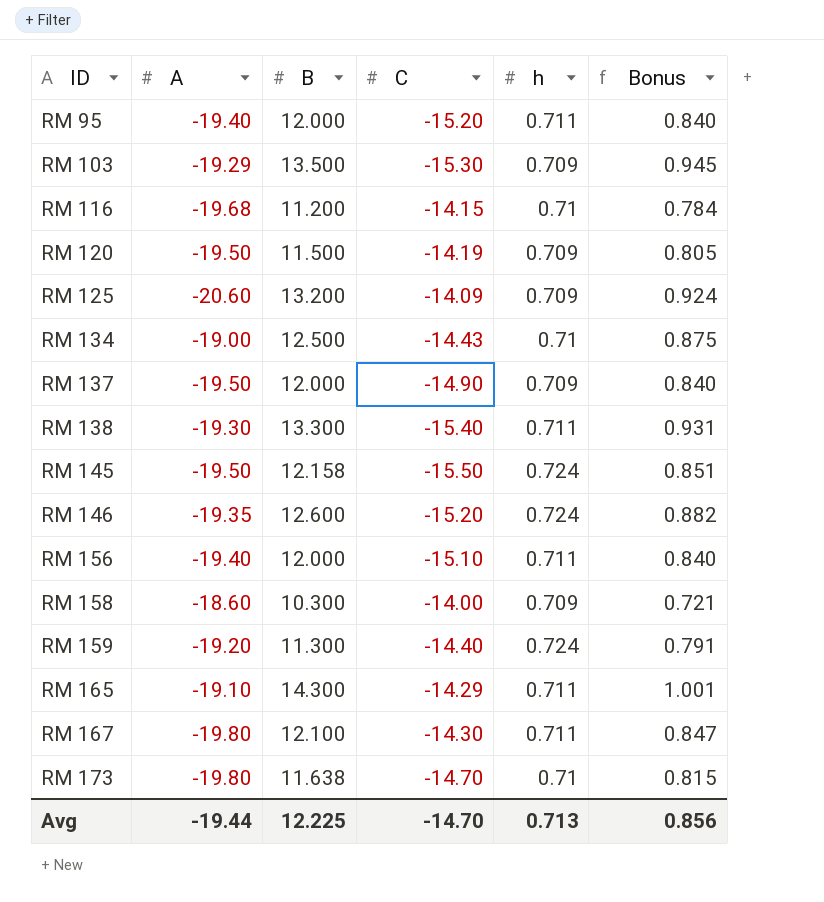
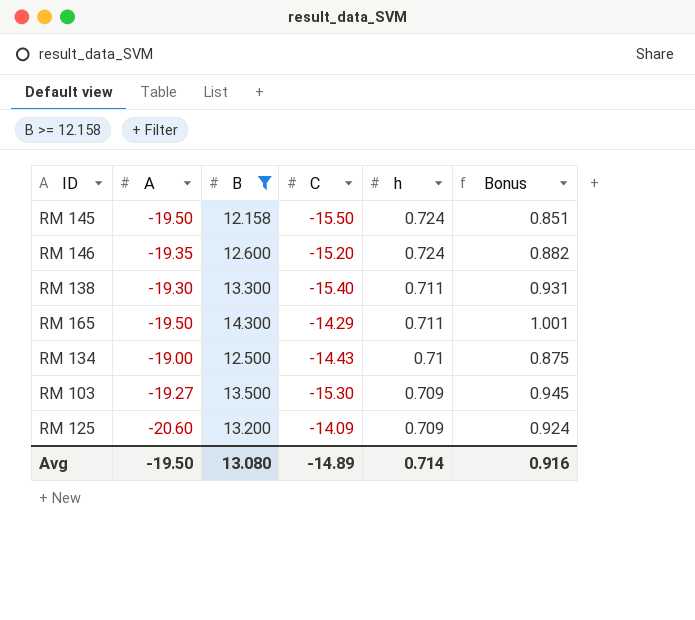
filter: none -> B >= 12.158
row order: ID ascending -> h descending
RM 165 | A: -19.10 -> -19.50
RM 103 | A: -19.29 -> -19.27
Avg | A: -19.44 -> -19.50
Avg | B: 12.225 -> 13.080
Avg | C: -14.70 -> -14.89
Avg | h: 0.713 -> 0.714
Avg | Bonus: 0.856 -> 0.916

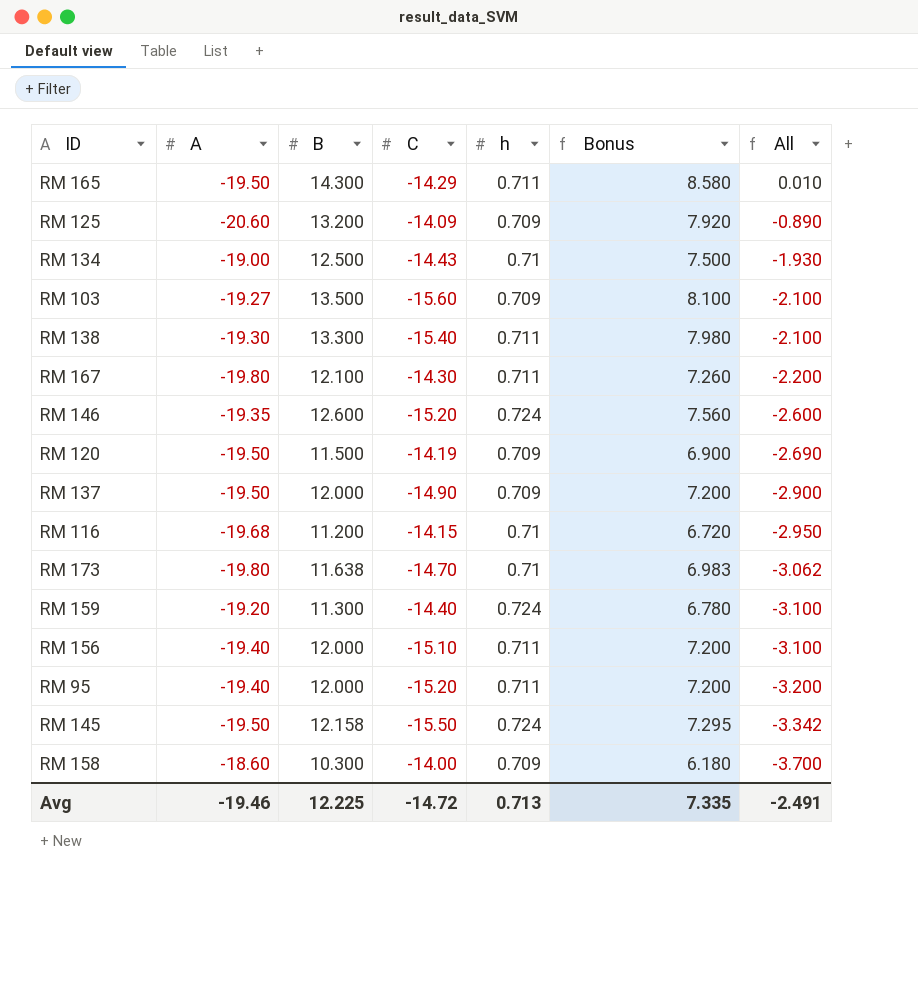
filter: B >= 12.158 -> none
row order: h descending -> All descending
column Bonus | formula: [B] * 0.07 -> [B] * 0.6
column All | formula: none -> [B] + [C]
RM 103 | C: -15.30 -> -15.60
Avg | A: -19.50 -> -19.46
Avg | B: 13.080 -> 12.225
Avg | C: -14.89 -> -14.72
Avg | h: 0.714 -> 0.713
Avg | Bonus: 0.916 -> 7.335

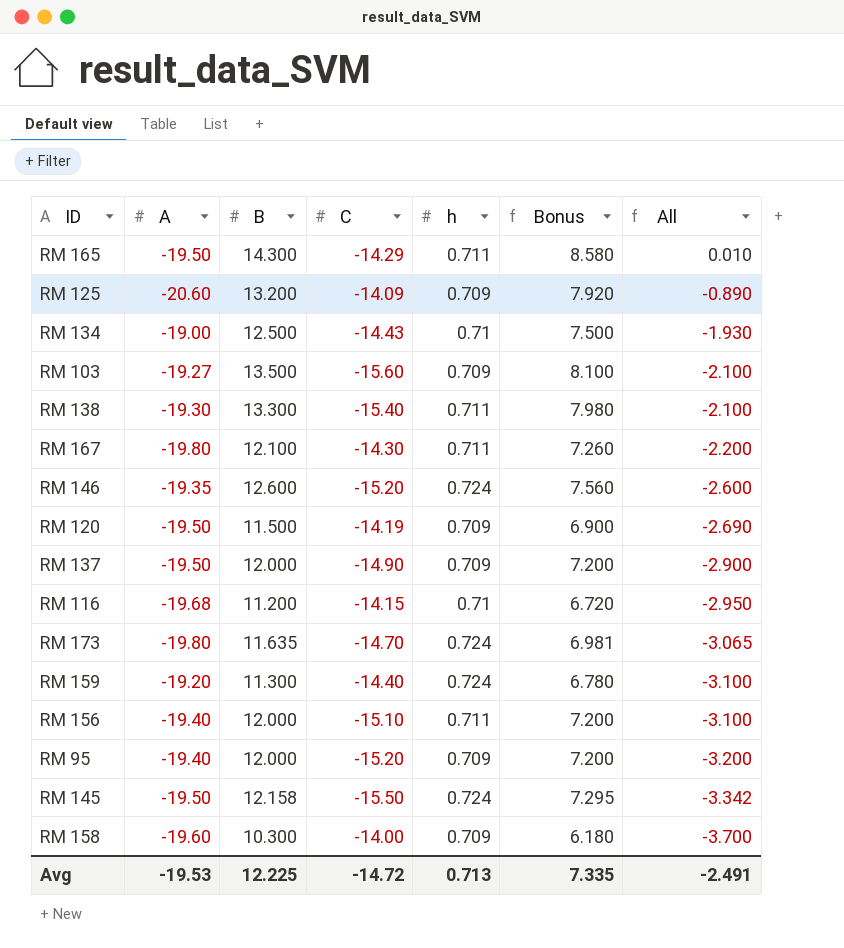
RM 173 | B: 11.638 -> 11.635
RM 173 | h: 0.71 -> 0.724
RM 173 | Bonus: 6.983 -> 6.981
RM 173 | All: -3.062 -> -3.065
RM 95 | h: 0.711 -> 0.709
RM 158 | A: -18.60 -> -19.60
Avg | A: -19.46 -> -19.53

